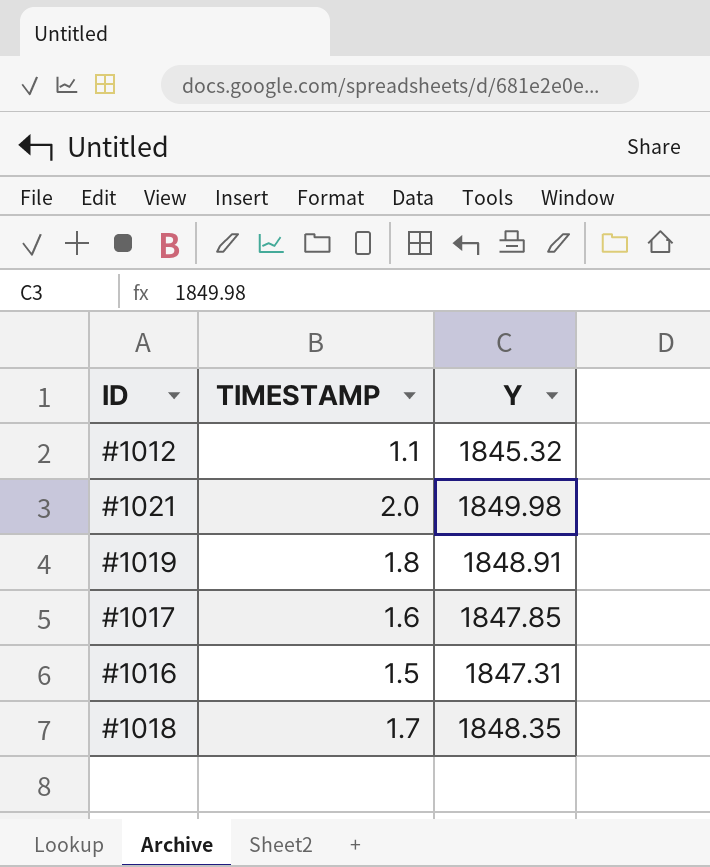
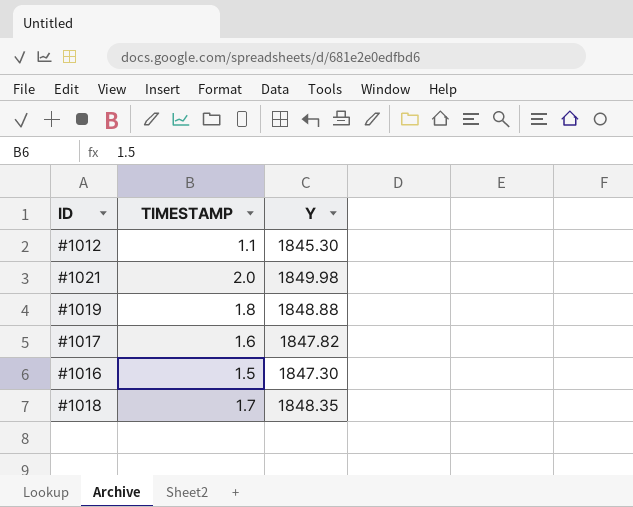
#1012 | Y: 1845.32 -> 1845.30
#1019 | Y: 1848.91 -> 1848.88
#1017 | Y: 1847.85 -> 1847.82
#1016 | Y: 1847.31 -> 1847.30

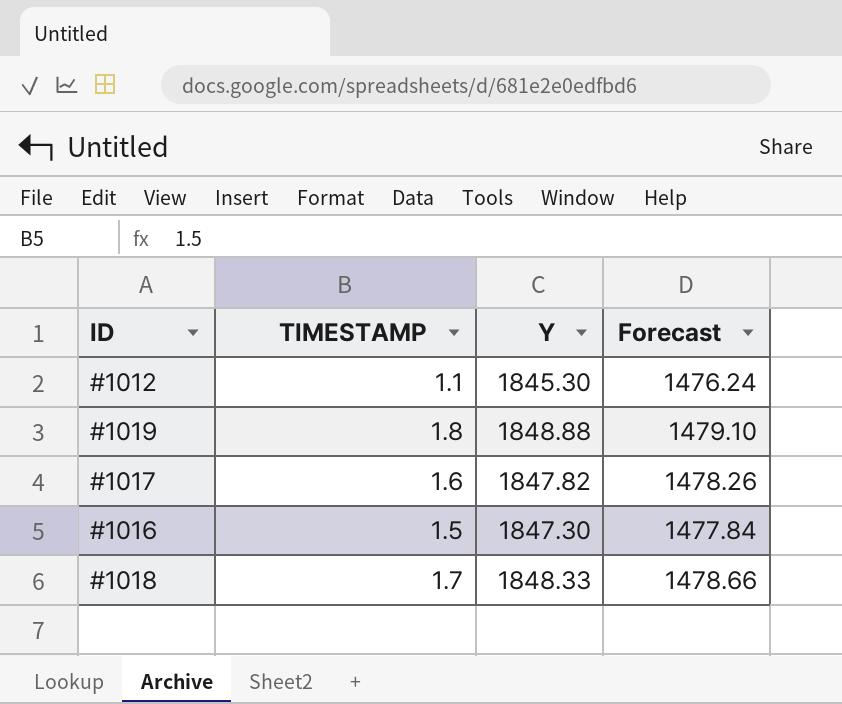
column Forecast | formula: none -> [Y] * 0.8
row #1021: 2.0 | 1849.98 -> none
#1018 | Y: 1848.35 -> 1848.33

